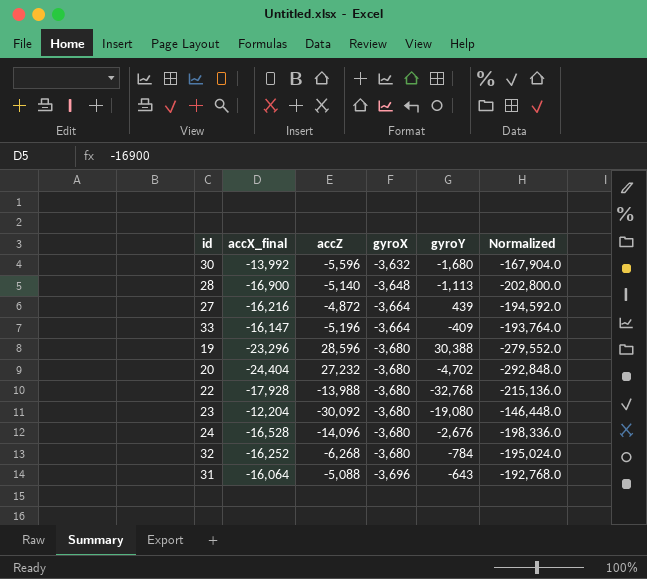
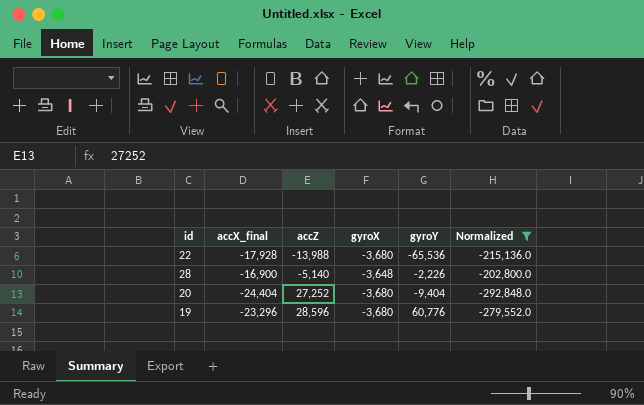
filter: none -> Normalized <= -202,800.0
row order: gyroX descending -> accZ ascending
22 | gyroY: -32,768 -> -65,536
28 | gyroY: -1,113 -> -2,226
20 | accZ: 27,232 -> 27,252
20 | gyroY: -4,702 -> -9,404
19 | gyroY: 30,388 -> 60,776

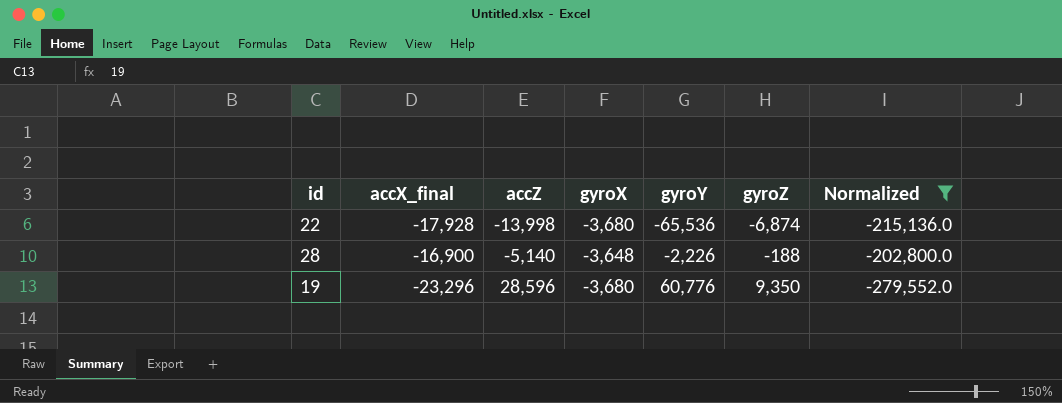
column gyroZ | position: none -> 6
row 20: -24,404 | 27,252 | -3,680 | -9,404 | -292,848.0 -> none
22 | accZ: -13,988 -> -13,998

